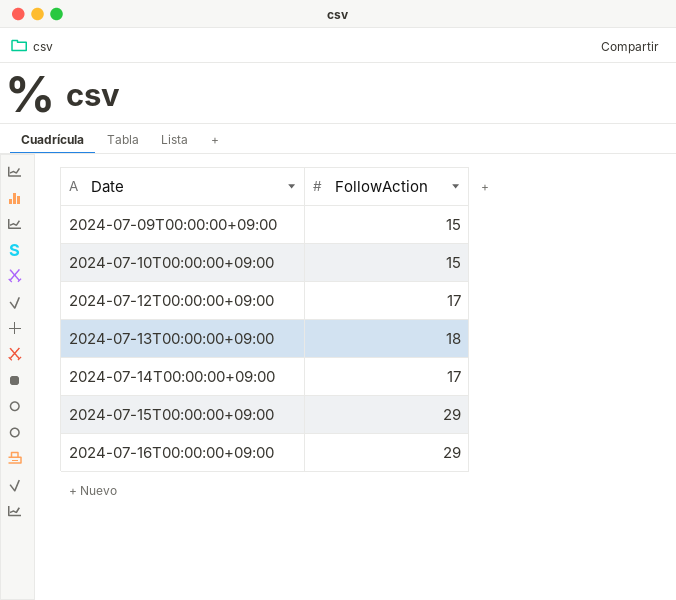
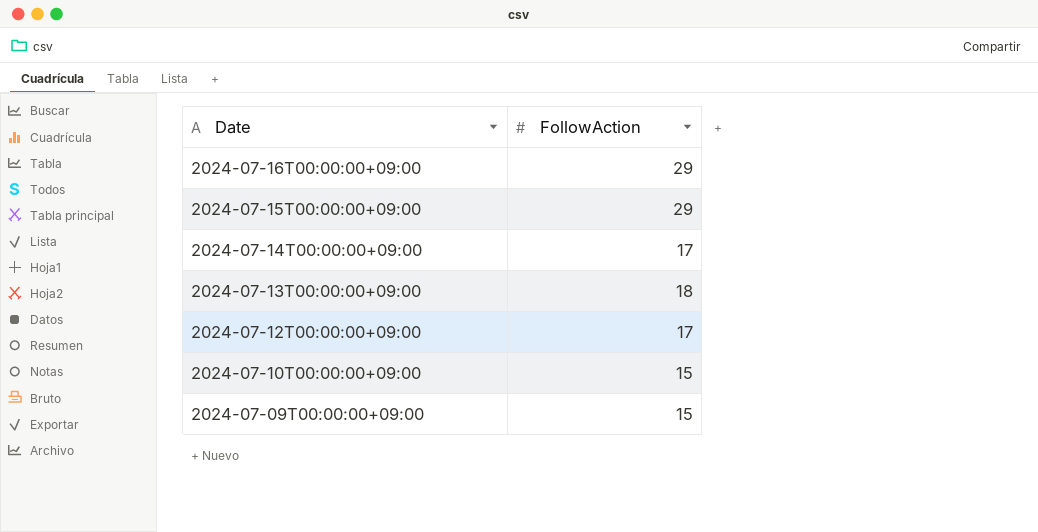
row order: Date ascending -> Date descending

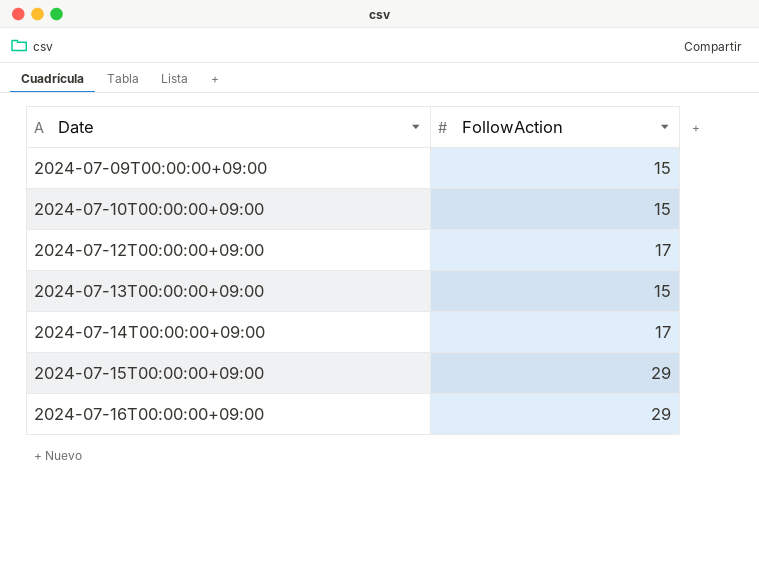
row order: Date descending -> Date ascending
2024-07-13T00:00:00+09:00 | FollowAction: 18 -> 15

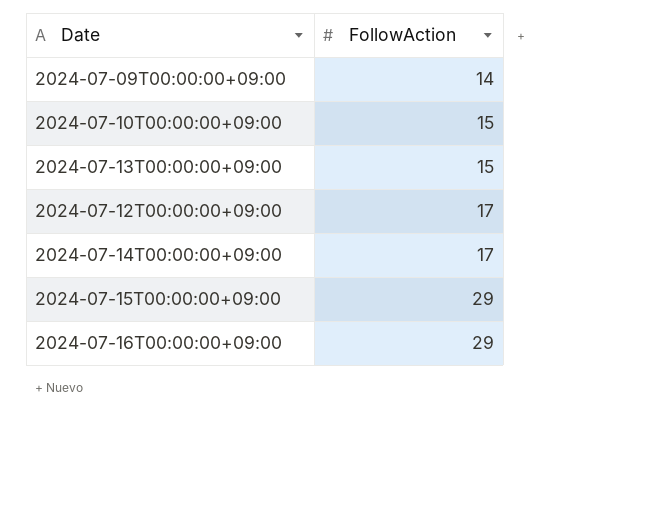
row order: Date ascending -> FollowAction ascending
2024-07-09T00:00:00+09:00 | FollowAction: 15 -> 14

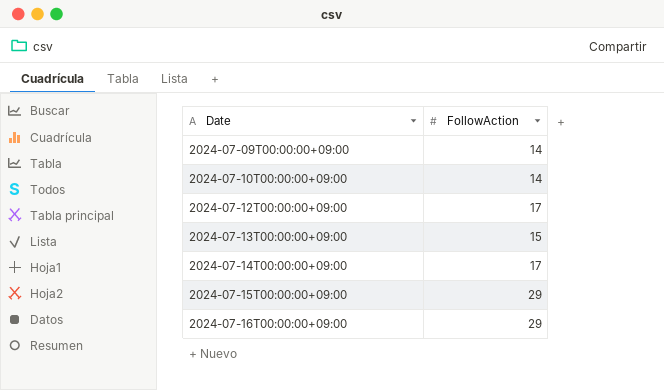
row order: FollowAction ascending -> Date ascending
2024-07-10T00:00:00+09:00 | FollowAction: 15 -> 14

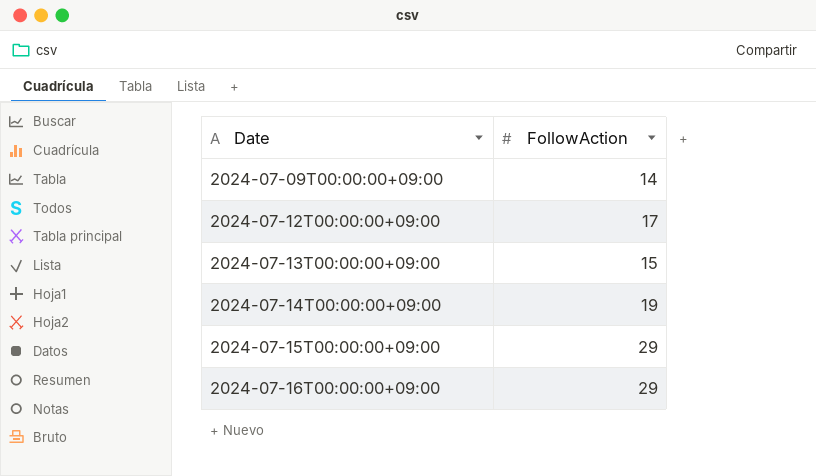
row 2024-07-10T00:00:00+09:00: 14 -> none
2024-07-14T00:00:00+09:00 | FollowAction: 17 -> 19

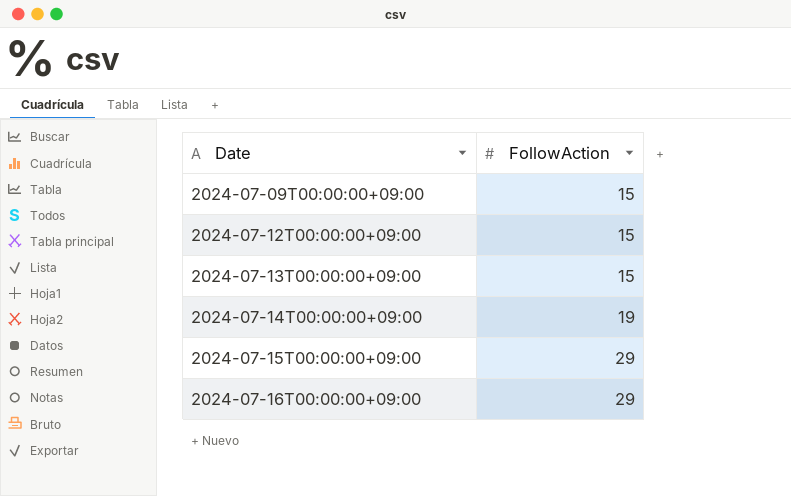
2024-07-09T00:00:00+09:00 | FollowAction: 14 -> 15
2024-07-12T00:00:00+09:00 | FollowAction: 17 -> 15

